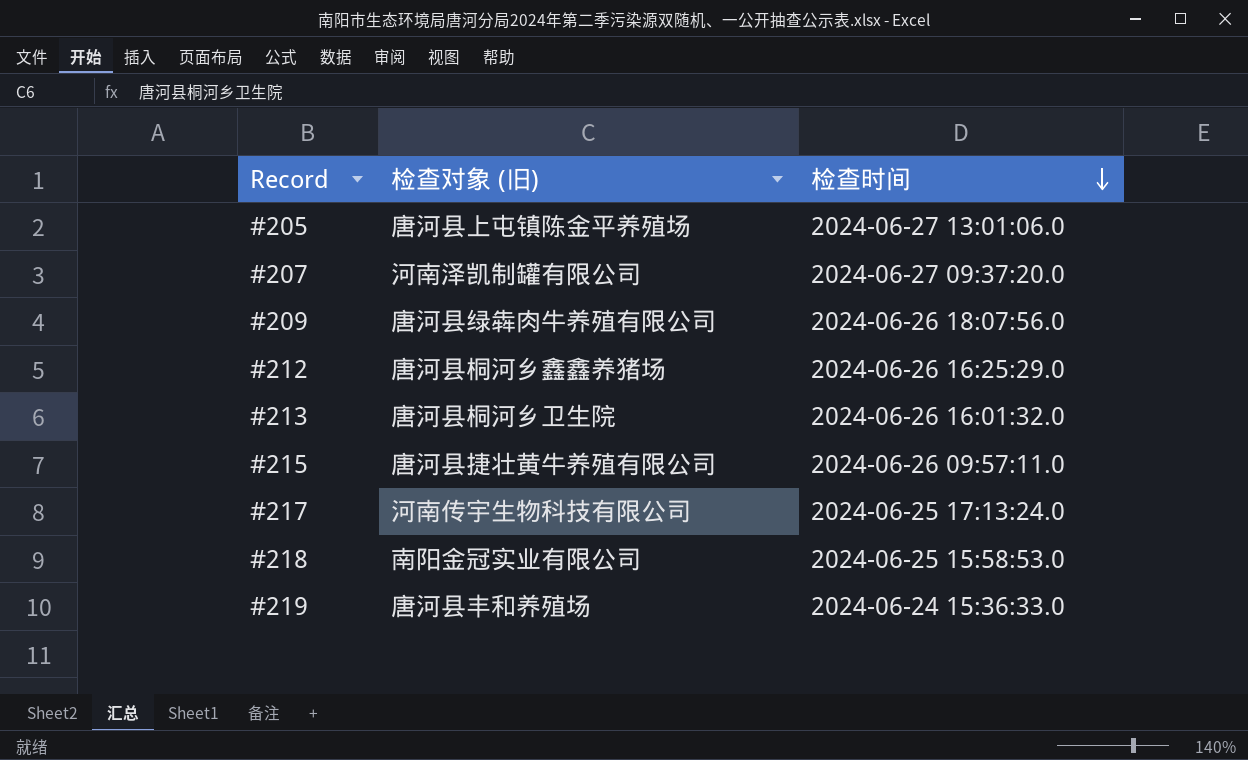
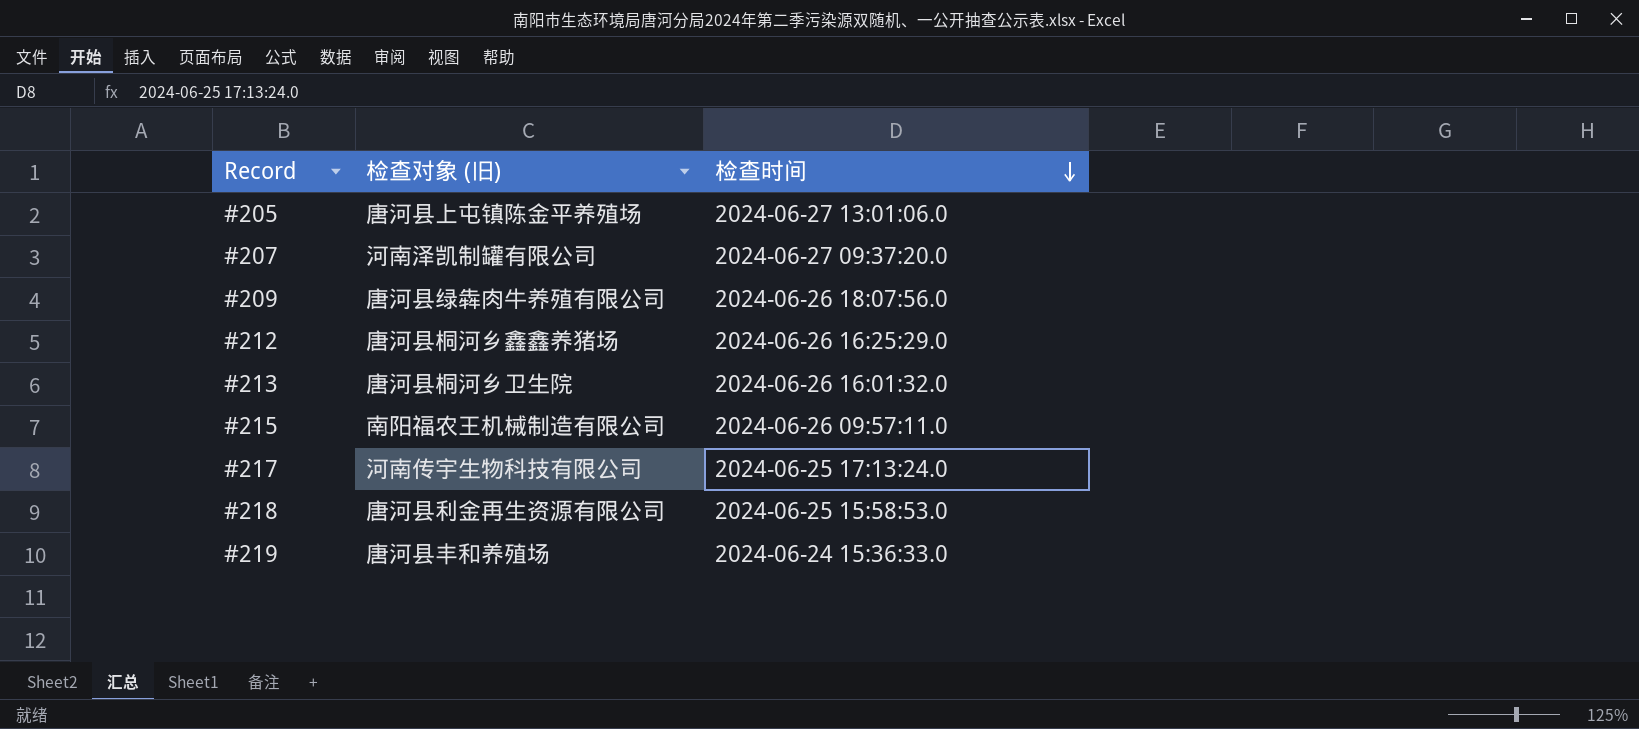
#215 | 检查对象 (旧): 唐河县捷壮黄牛养殖有限公司 -> 南阳福农王机械制造有限公司
#218 | 检查对象 (旧): 南阳金冠实业有限公司 -> 唐河县利金再生资源有限公司

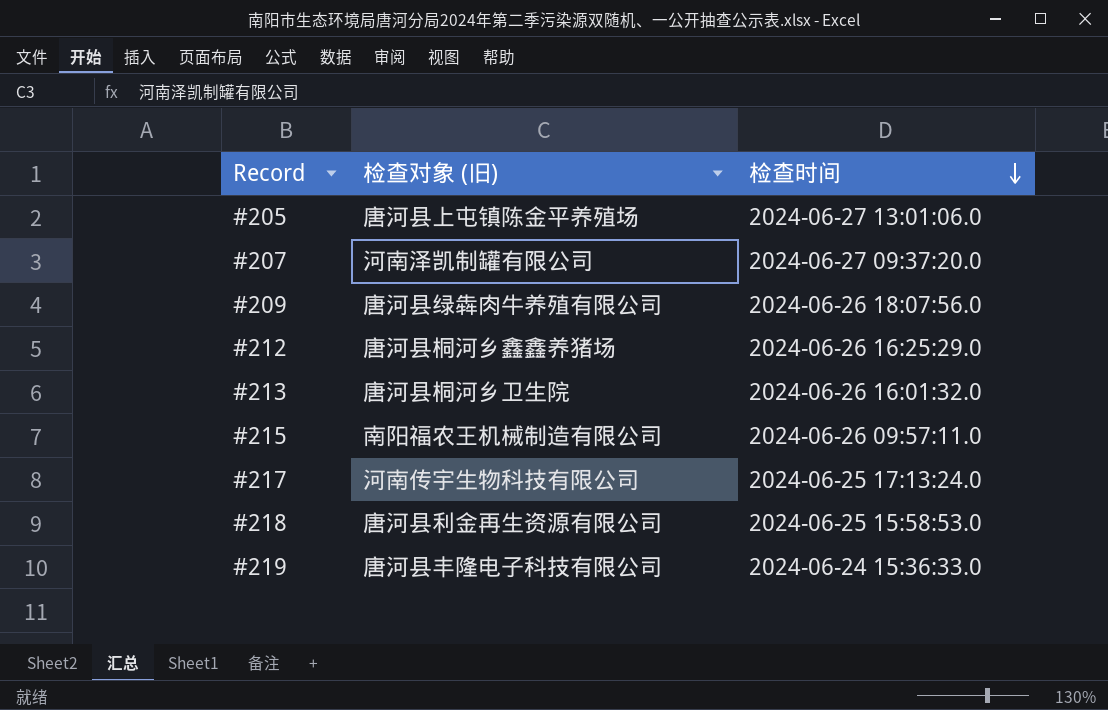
#219 | 检查对象 (旧): 唐河县丰和养殖场 -> 唐河县丰隆电子科技有限公司

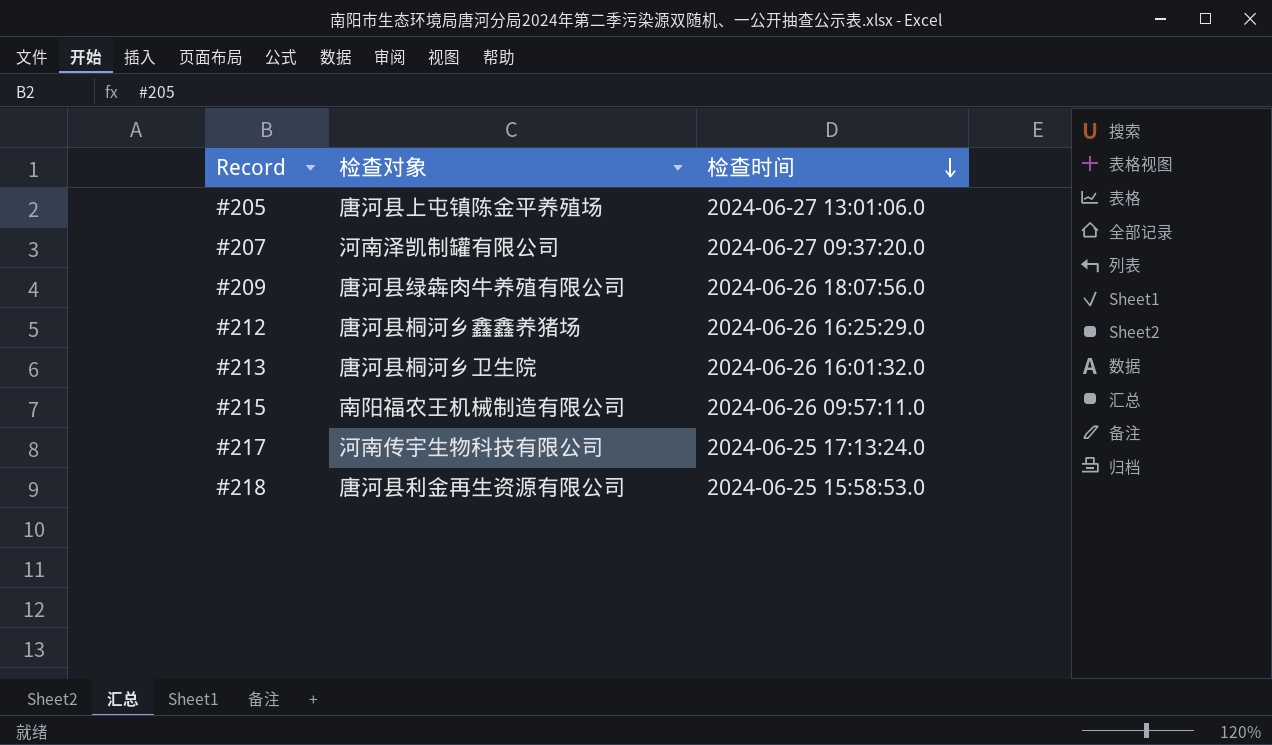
column name: 检查对象 (旧) -> 检查对象
row #219: 唐河县丰隆电子科技有限公司 | 2024-06-24 15:36:33.0 -> none

